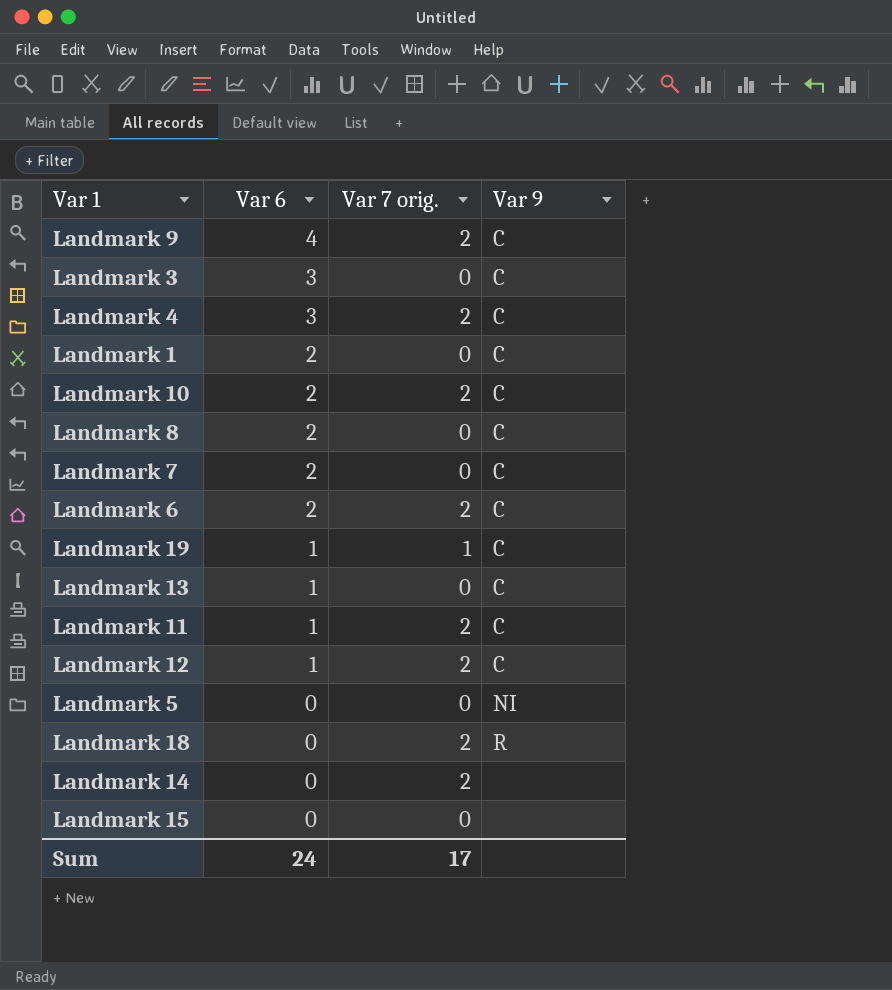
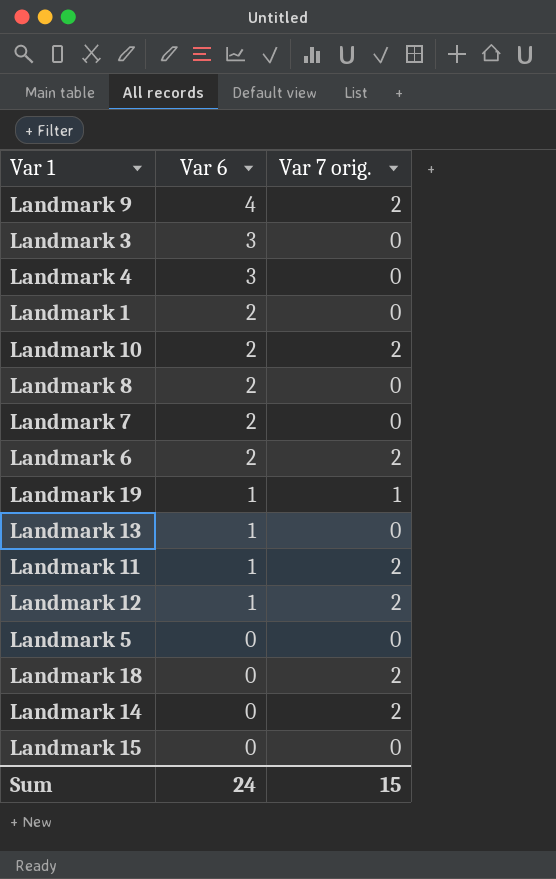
column Var 9 | position: 4 -> none
Landmark 4 | Var 7 orig.: 2 -> 0
Sum | Var 7 orig.: 17 -> 15

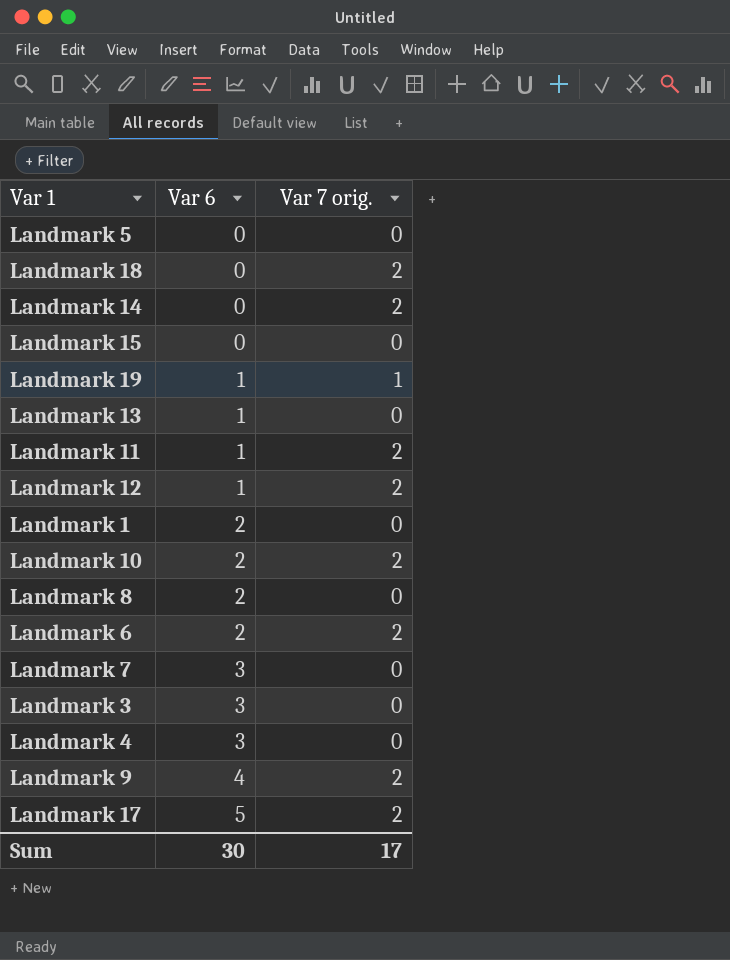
row order: Var 6 descending -> Var 6 ascending
Landmark 7 | Var 6: 2 -> 3
row Landmark 17: none -> 5 | 2
Sum | Var 6: 24 -> 30
Sum | Var 7 orig.: 15 -> 17

